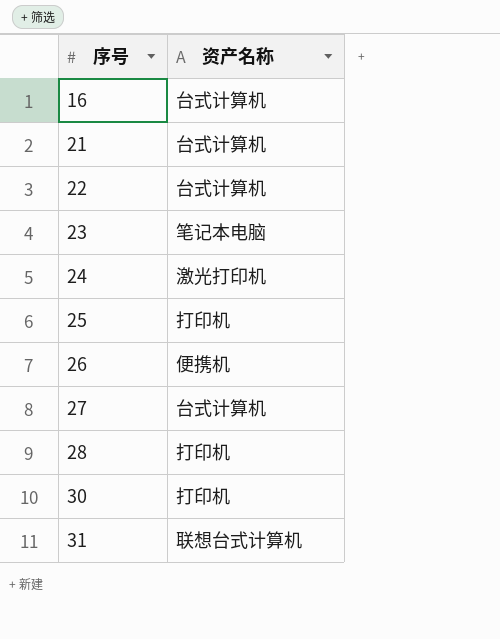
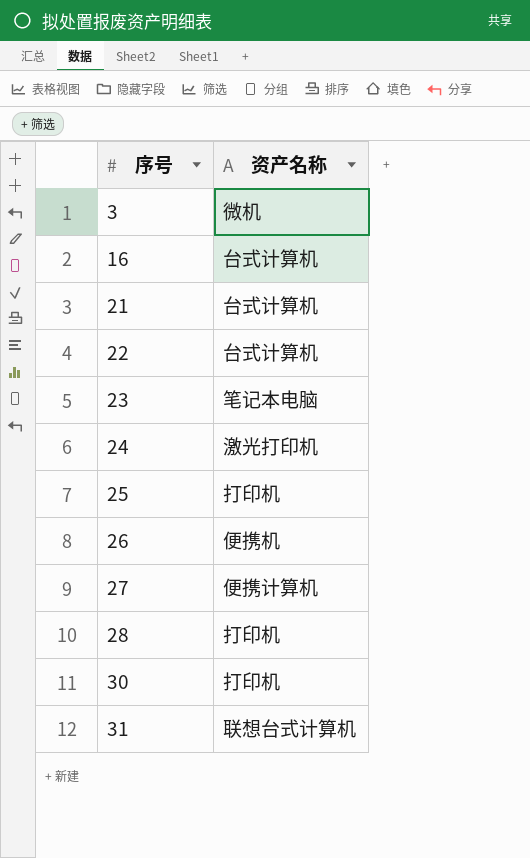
row 3: none -> 微机
27 | 资产名称: 台式计算机 -> 便携计算机

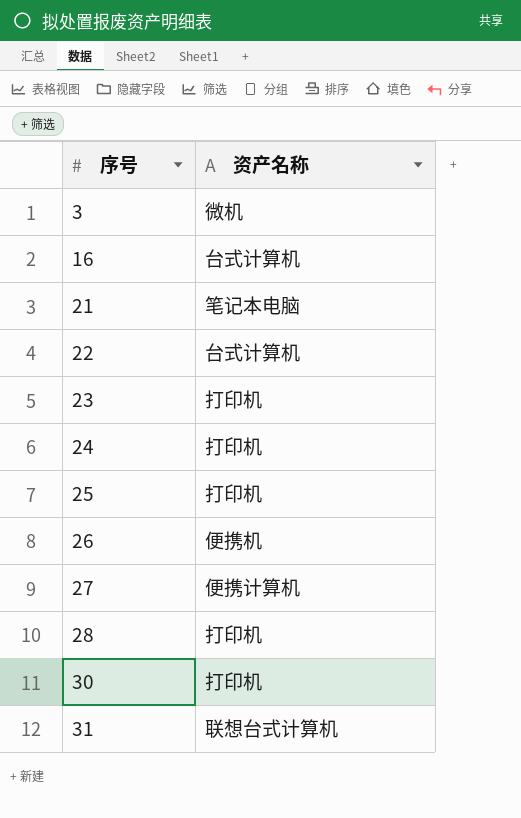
21 | 资产名称: 台式计算机 -> 笔记本电脑
23 | 资产名称: 笔记本电脑 -> 打印机
24 | 资产名称: 激光打印机 -> 打印机

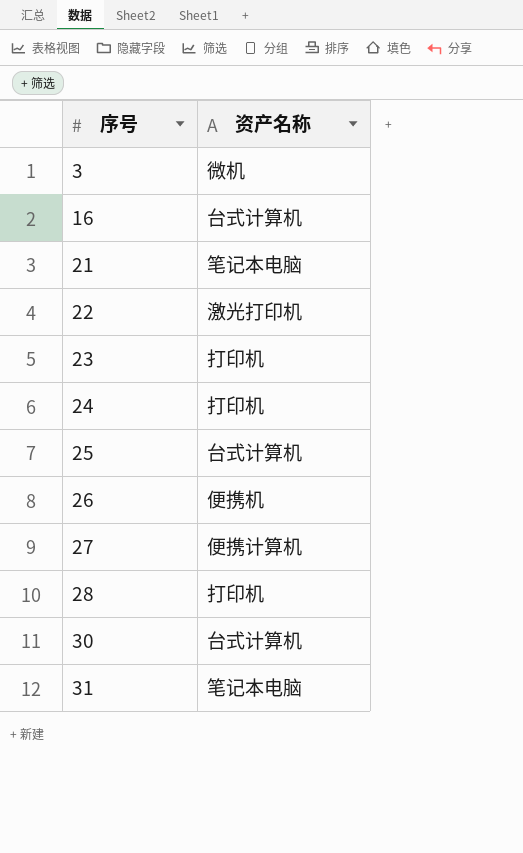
22 | 资产名称: 台式计算机 -> 激光打印机
25 | 资产名称: 打印机 -> 台式计算机
30 | 资产名称: 打印机 -> 台式计算机
31 | 资产名称: 联想台式计算机 -> 笔记本电脑

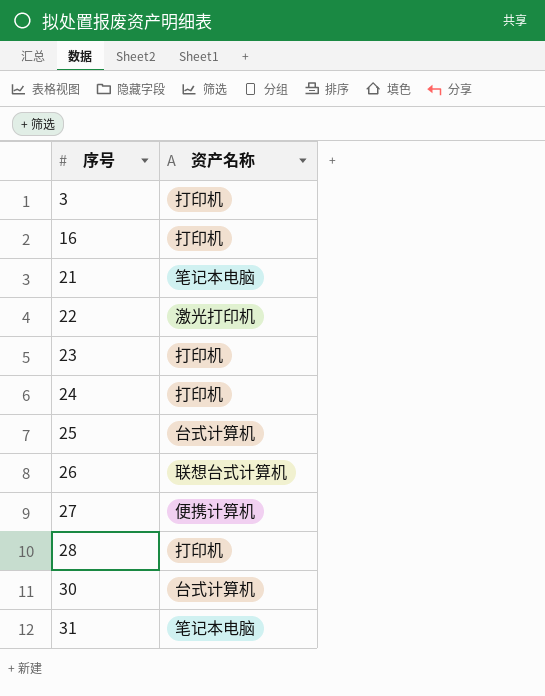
3 | 资产名称: 微机 -> 打印机
16 | 资产名称: 台式计算机 -> 打印机
26 | 资产名称: 便携机 -> 联想台式计算机

